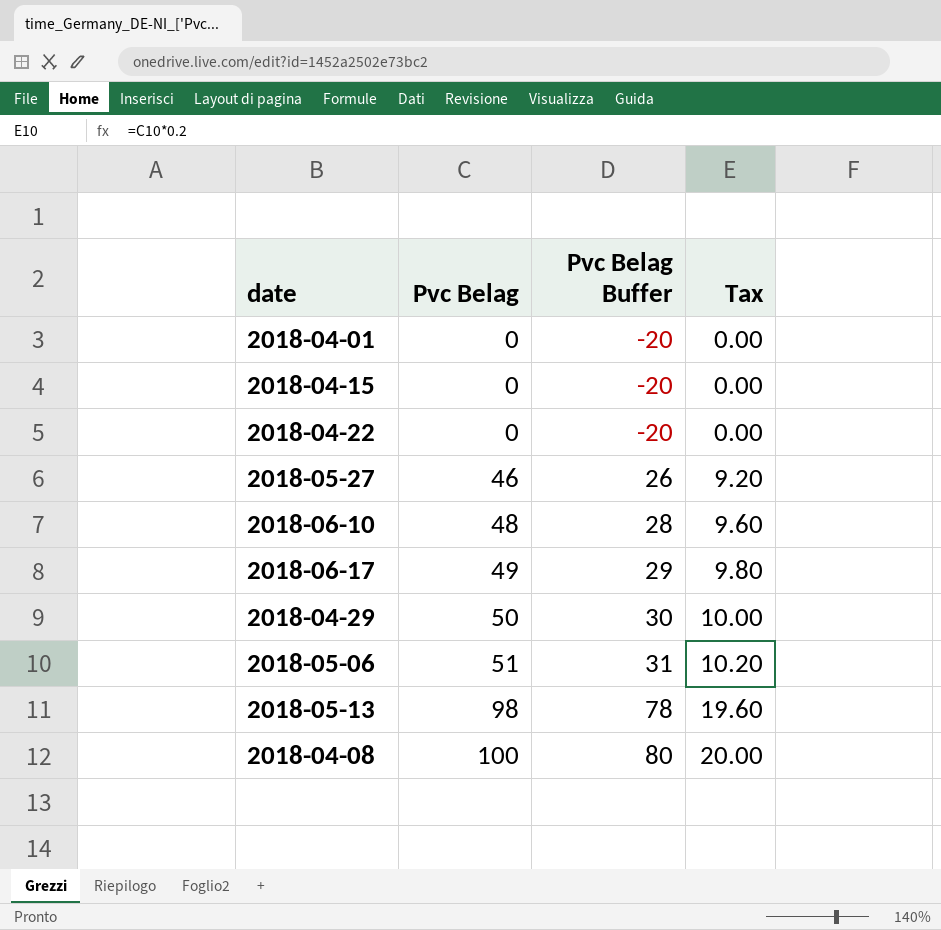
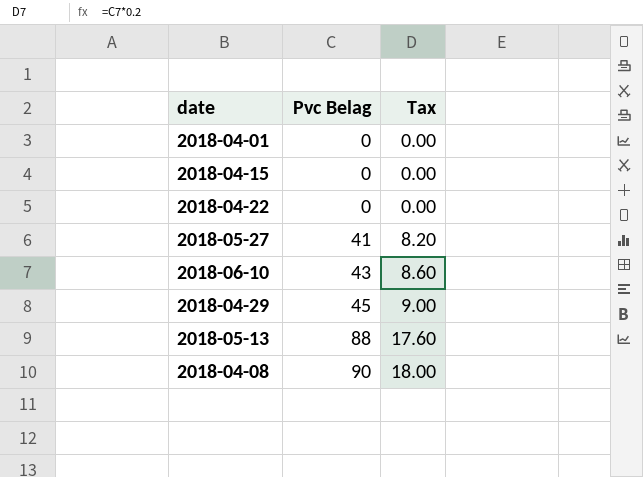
column Pvc Belag Buffer | formula: [Pvc Belag] - 20 -> none
row 2018-06-17: 49 | 29 | 9.80 -> none
row 2018-05-06: 51 | 31 | 10.20 -> none
2018-05-27 | Pvc Belag: 46 -> 41
2018-05-27 | Tax: 9.20 -> 8.20
2018-06-10 | Pvc Belag: 48 -> 43
2018-06-10 | Tax: 9.60 -> 8.60
2018-04-29 | Pvc Belag: 50 -> 45
2018-04-29 | Tax: 10.00 -> 9.00
2018-05-13 | Pvc Belag: 98 -> 88
2018-05-13 | Tax: 19.60 -> 17.60
2018-04-08 | Pvc Belag: 100 -> 90
2018-04-08 | Tax: 20.00 -> 18.00

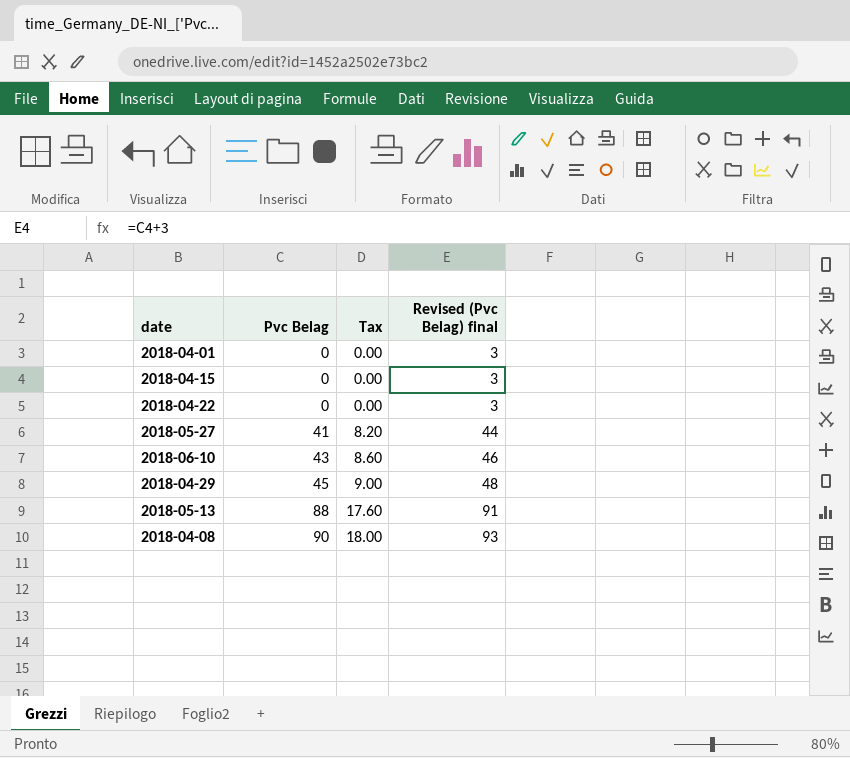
column Revised (Pvc Belag) final | formula: none -> [Pvc Belag] + 3

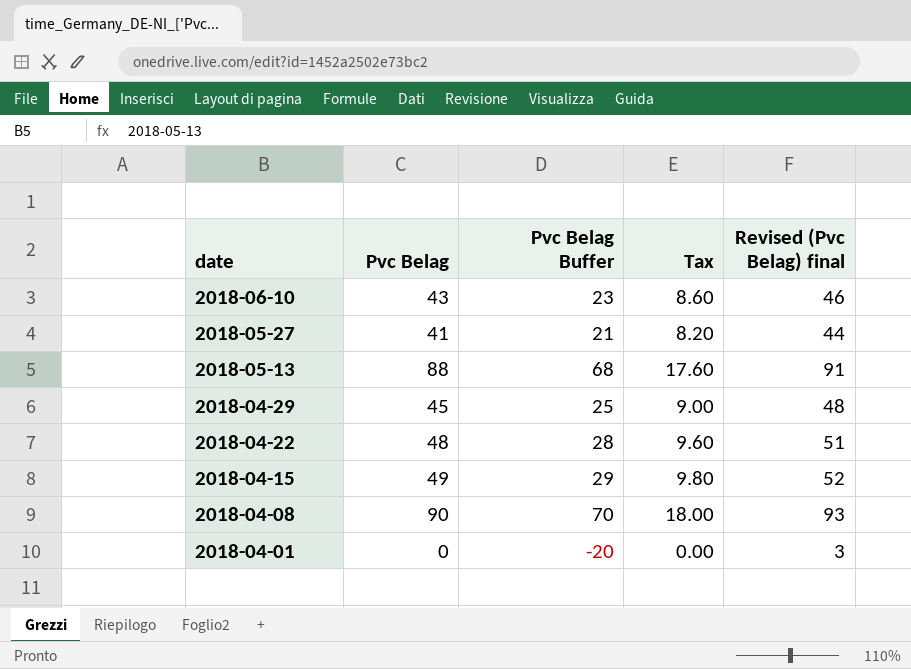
row order: Pvc Belag ascending -> date descending
column Pvc Belag Buffer | formula: none -> [Pvc Belag] - 20
2018-04-22 | Pvc Belag: 0 -> 48
2018-04-22 | Tax: 0.00 -> 9.60
2018-04-22 | Revised (Pvc Belag) final: 3 -> 51
2018-04-15 | Pvc Belag: 0 -> 49
2018-04-15 | Tax: 0.00 -> 9.80
2018-04-15 | Revised (Pvc Belag) final: 3 -> 52

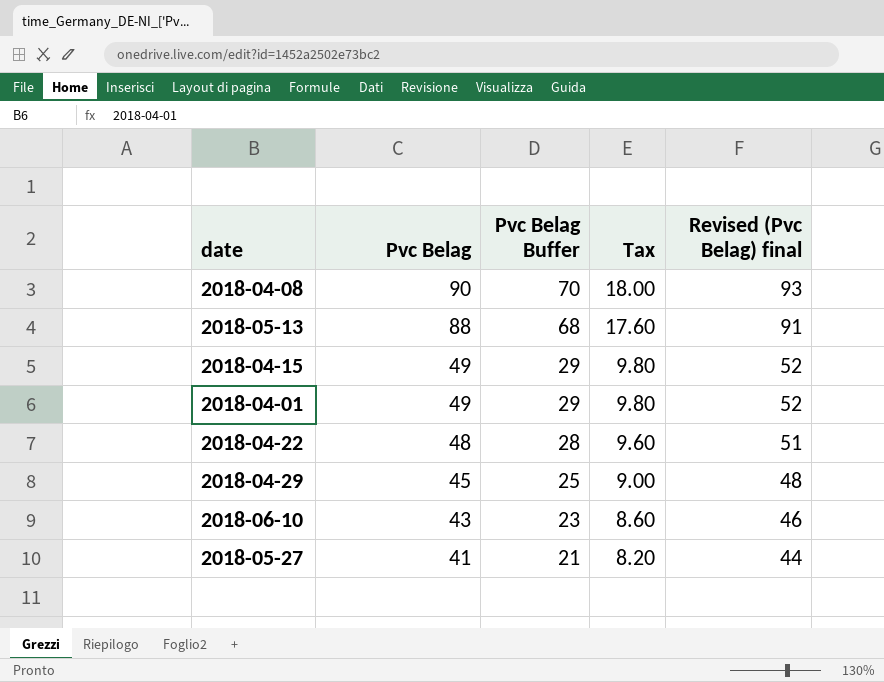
row order: date descending -> Pvc Belag descending
2018-04-01 | Pvc Belag: 0 -> 49
2018-04-01 | Pvc Belag Buffer: -20 -> 29
2018-04-01 | Tax: 0.00 -> 9.80
2018-04-01 | Revised (Pvc Belag) final: 3 -> 52

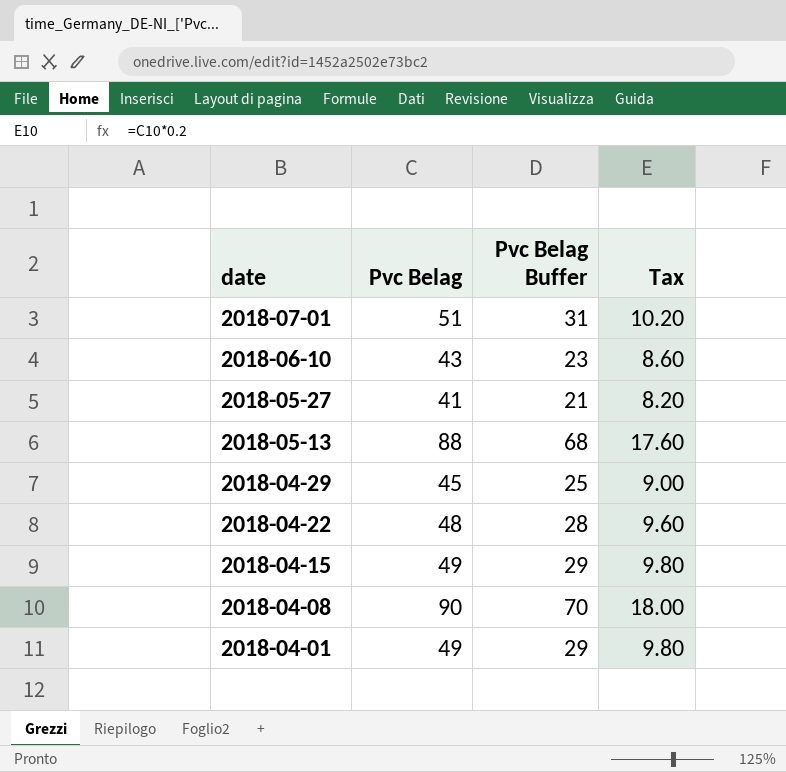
row order: Pvc Belag descending -> date descending
column Revised (Pvc Belag) final | formula: [Pvc Belag] + 3 -> none
row 2018-07-01: none -> 51 | 31 | 10.20

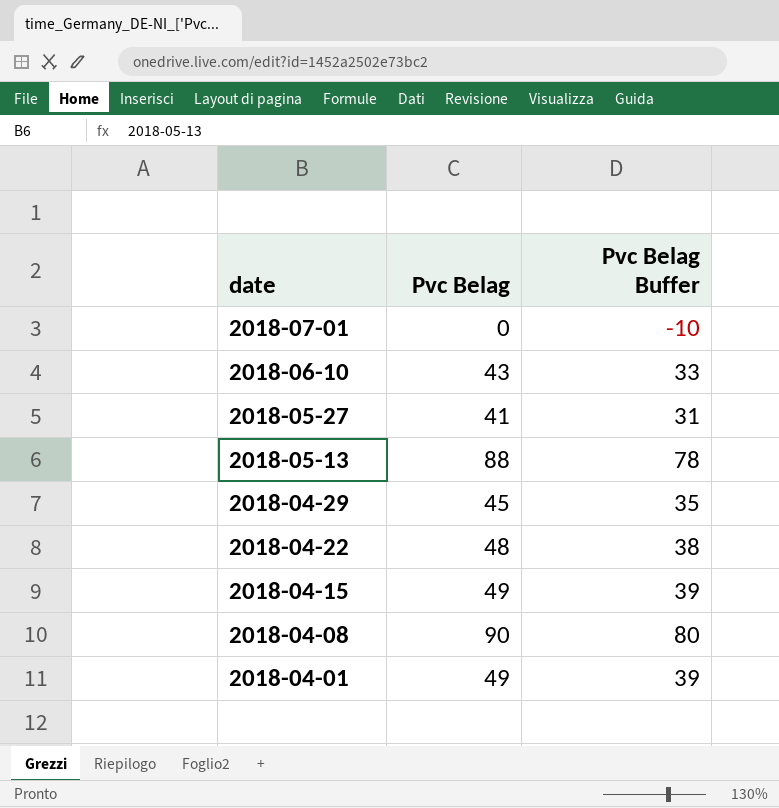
column Tax | formula: [Pvc Belag] * 0.2 -> none
column Pvc Belag Buffer | formula: [Pvc Belag] - 20 -> [Pvc Belag] - 10
2018-07-01 | Pvc Belag: 51 -> 0

